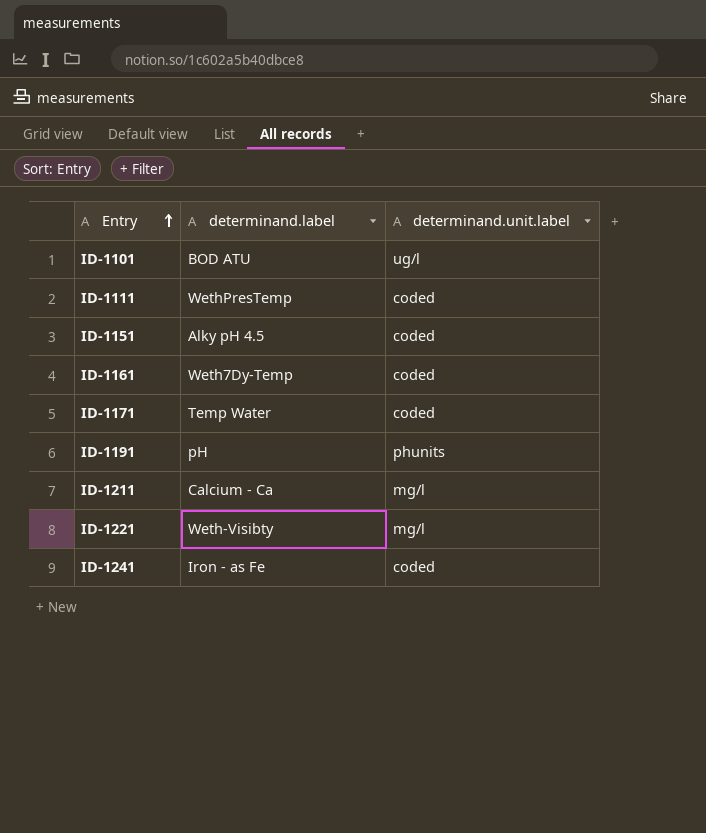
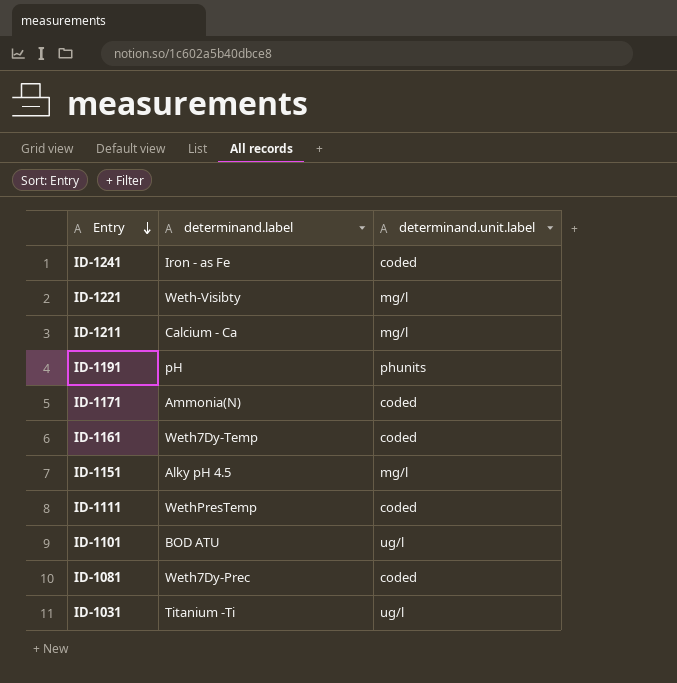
row order: Entry ascending -> Entry descending
ID-1171 | determinand.label: Temp Water -> Ammonia(N)
ID-1151 | determinand.unit.label: coded -> mg/l
row ID-1081: none -> Weth7Dy-Prec | coded
row ID-1031: none -> Titanium -Ti | ug/l

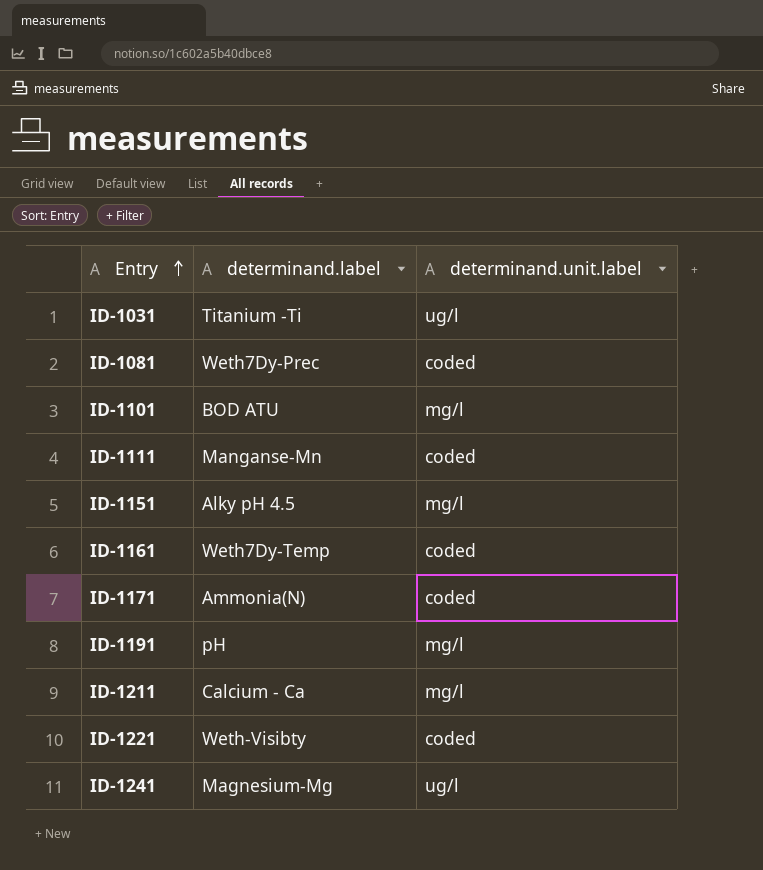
row order: Entry descending -> Entry ascending
ID-1101 | determinand.unit.label: ug/l -> mg/l
ID-1111 | determinand.label: WethPresTemp -> Manganse-Mn
ID-1191 | determinand.unit.label: phunits -> mg/l
ID-1221 | determinand.unit.label: mg/l -> coded
ID-1241 | determinand.label: Iron - as Fe -> Magnesium-Mg
ID-1241 | determinand.unit.label: coded -> ug/l

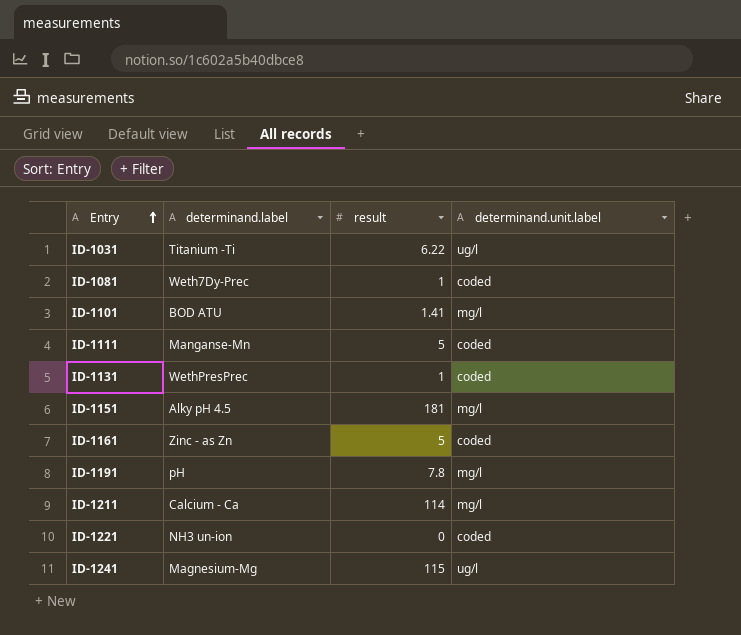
column result | position: none -> 3
row ID-1171: Ammonia(N) | coded -> none
row ID-1131: none -> WethPresPrec | 1 | coded
ID-1161 | determinand.label: Weth7Dy-Temp -> Zinc - as Zn
ID-1221 | determinand.label: Weth-Visibty -> NH3 un-ion

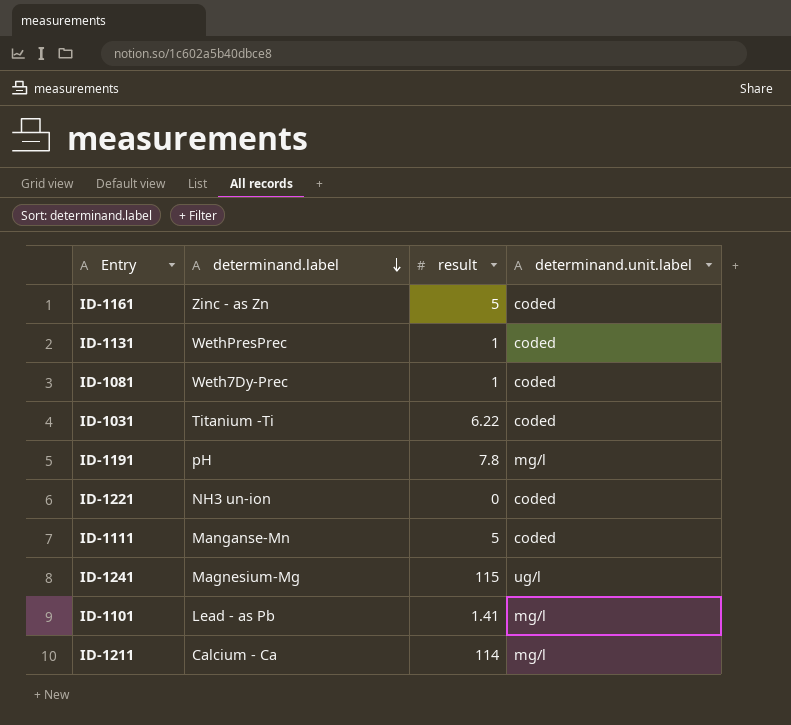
row order: Entry ascending -> determinand.label descending
row ID-1151: Alky pH 4.5 | 181 | mg/l -> none
ID-1031 | determinand.unit.label: ug/l -> coded
ID-1101 | determinand.label: BOD ATU -> Lead - as Pb

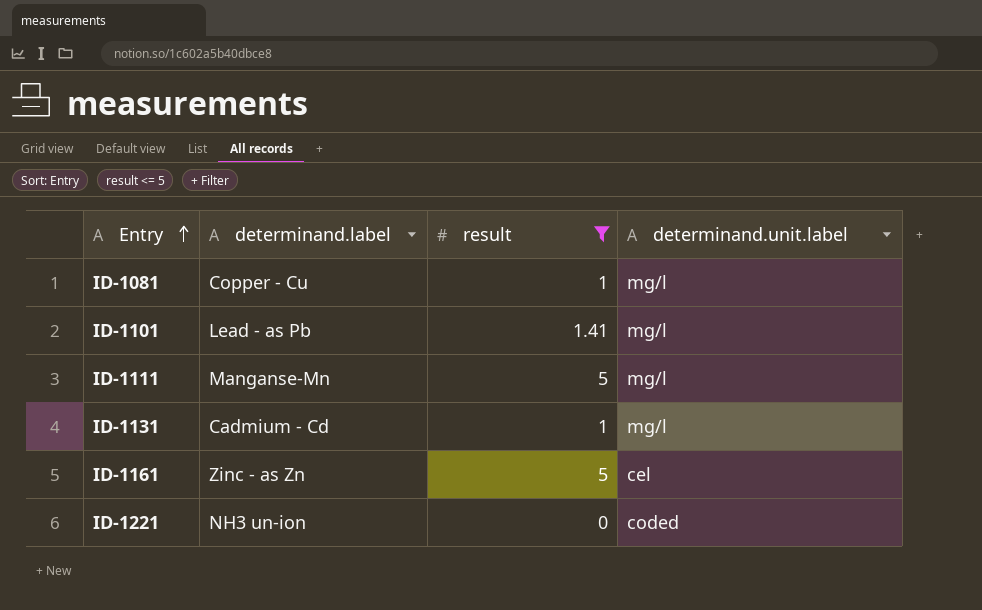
filter: none -> result <= 5
row order: determinand.label descending -> Entry ascending
ID-1081 | determinand.label: Weth7Dy-Prec -> Copper - Cu
ID-1081 | determinand.unit.label: coded -> mg/l
ID-1111 | determinand.unit.label: coded -> mg/l
ID-1131 | determinand.label: WethPresPrec -> Cadmium - Cd
ID-1131 | determinand.unit.label: coded -> mg/l
ID-1161 | determinand.unit.label: coded -> cel

